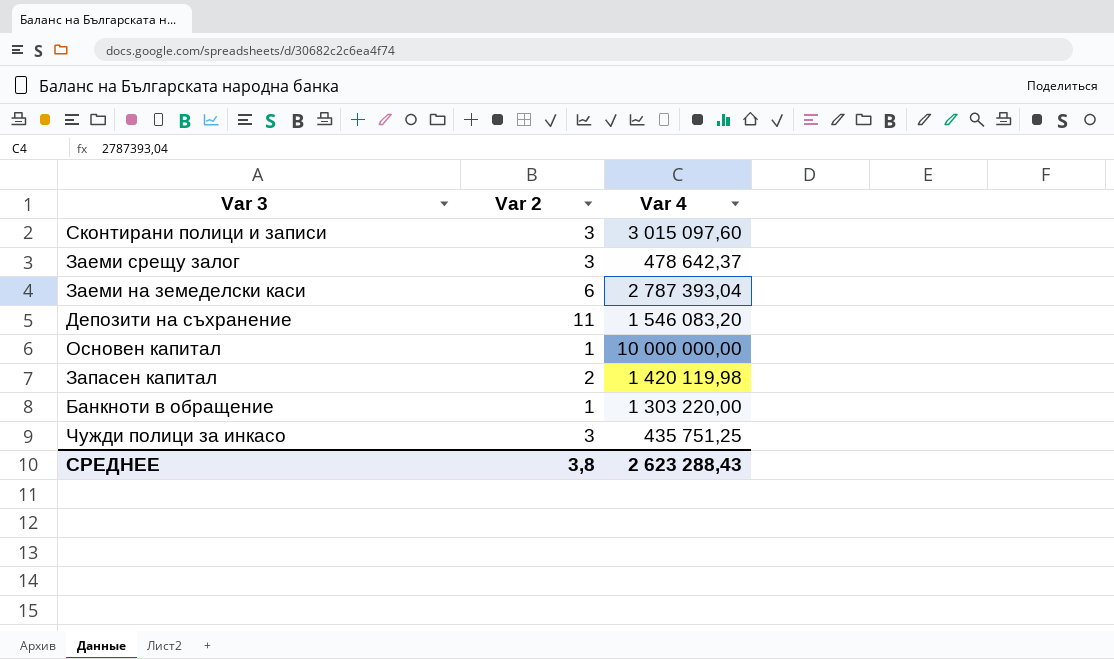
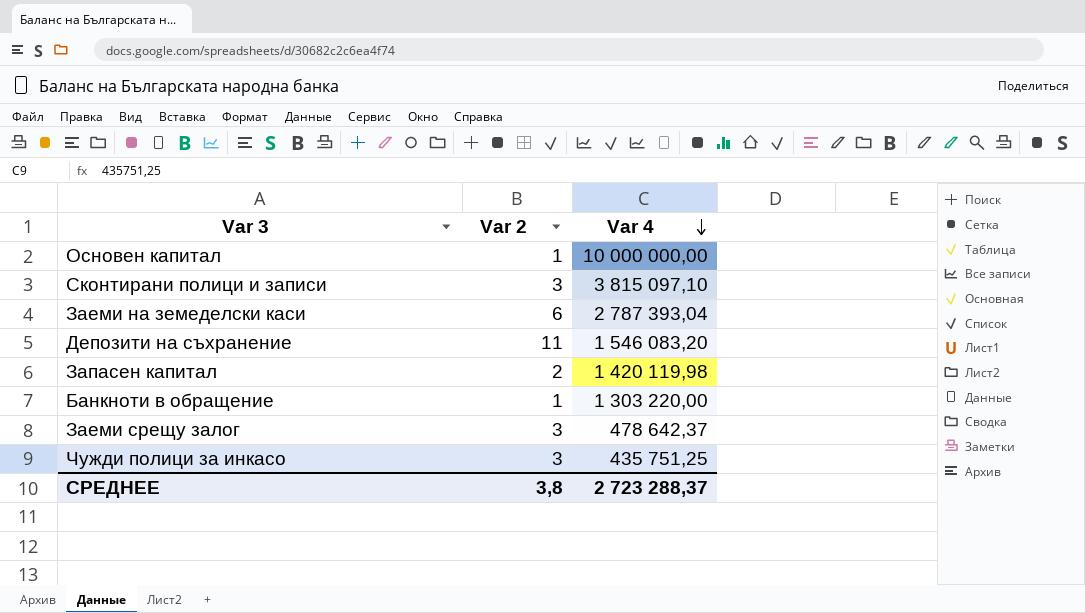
row order: none -> Var 4 descending
Сконтирани полици и записи | Var 4: 3 015 097,60 -> 3 815 097,10
СРЕДНЕЕ | Var 4: 2 623 288,43 -> 2 723 288,37

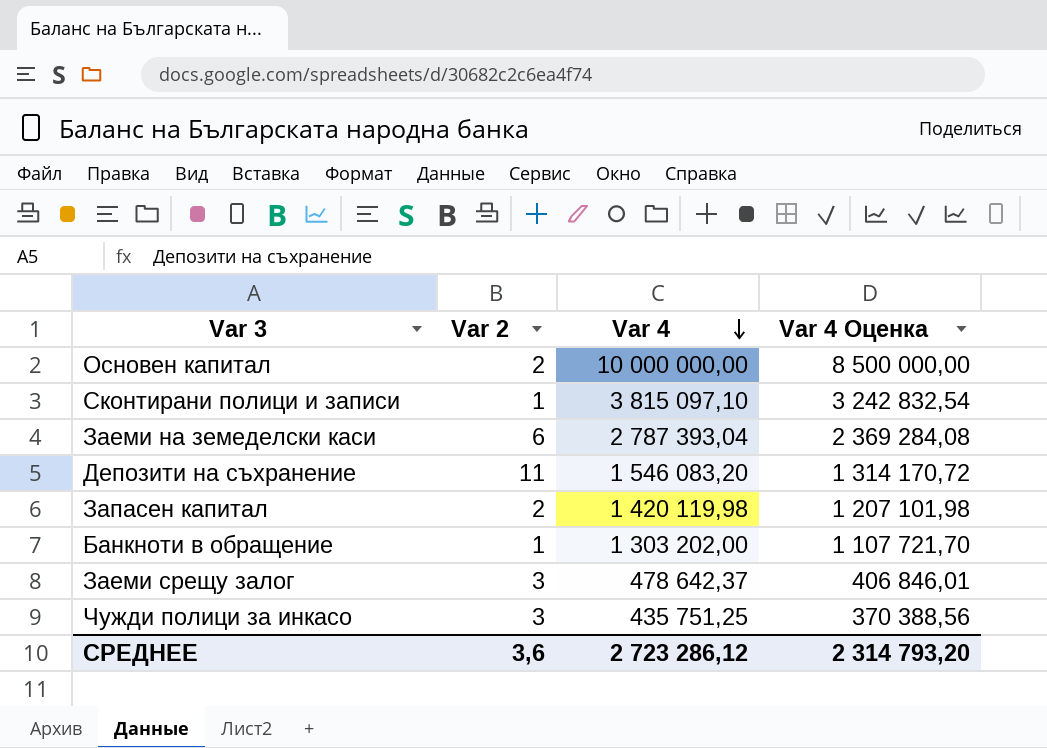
column Var 4 Оценка | formula: none -> [Var 4] * 0,85
Основен капитал | Var 2: 1 -> 2
Сконтирани полици и записи | Var 2: 3 -> 1
Банкноти в обращение | Var 4: 1 303 220,00 -> 1 303 202,00
СРЕДНЕЕ | Var 2: 3,8 -> 3,6
СРЕДНЕЕ | Var 4: 2 723 288,37 -> 2 723 286,12

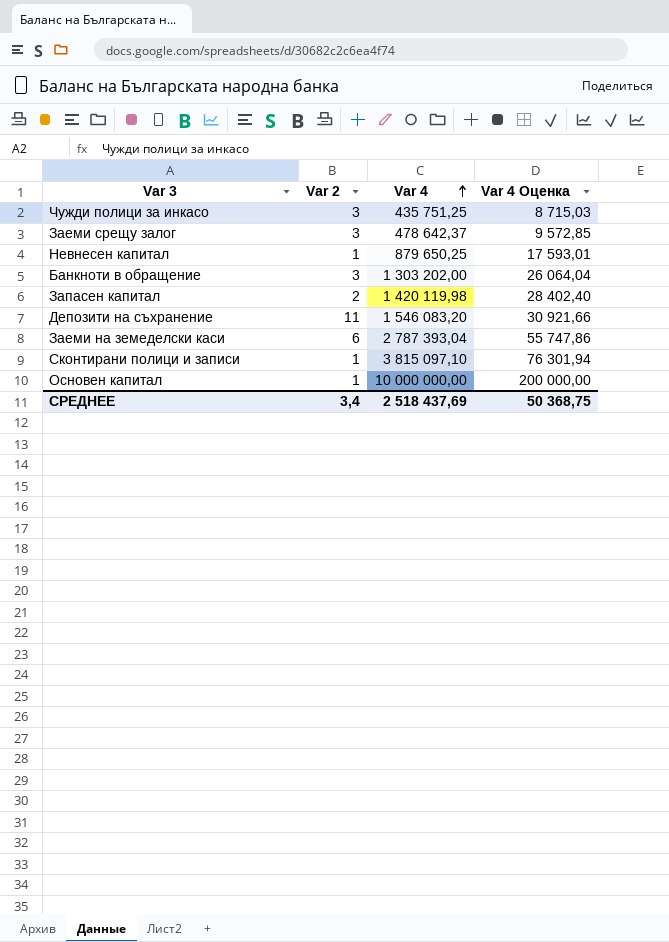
row order: Var 4 descending -> Var 4 ascending
column Var 4 Оценка | formula: [Var 4] * 0,85 -> [Var 4] * 0,02
row Невнесен капитал: none -> 1 | 879 650,25 | 17 593,01
Банкноти в обращение | Var 2: 1 -> 3
Основен капитал | Var 2: 2 -> 1
СРЕДНЕЕ | Var 2: 3,6 -> 3,4
СРЕДНЕЕ | Var 4: 2 723 286,12 -> 2 518 437,69
СРЕДНЕЕ | Var 4 Оценка: 2 314 793,20 -> 50 368,75

